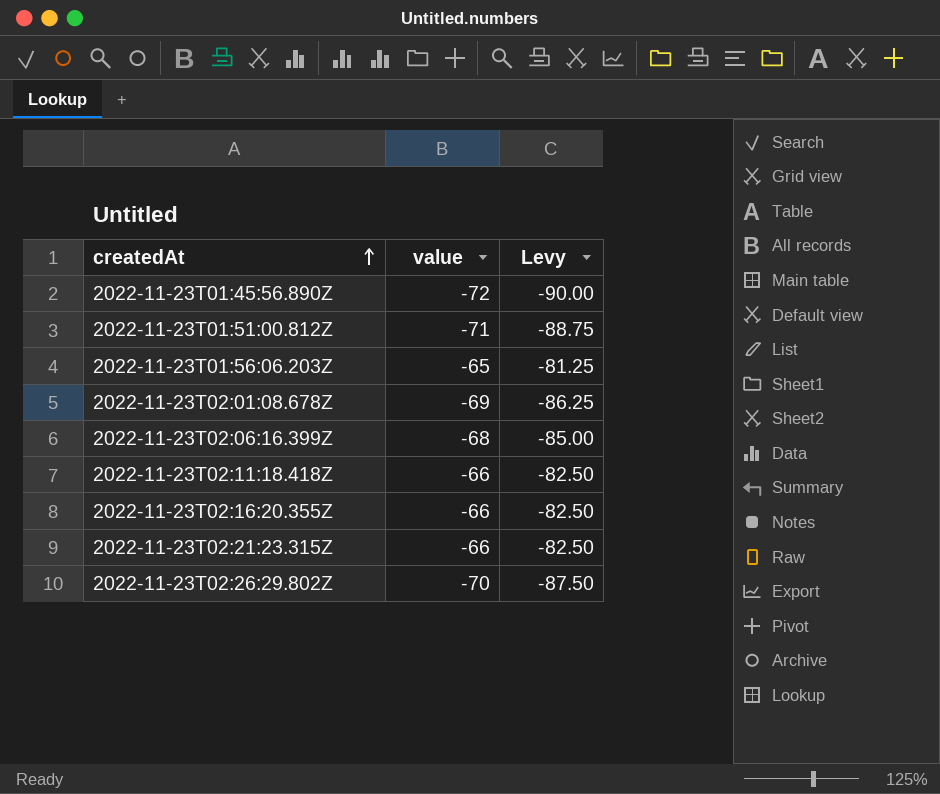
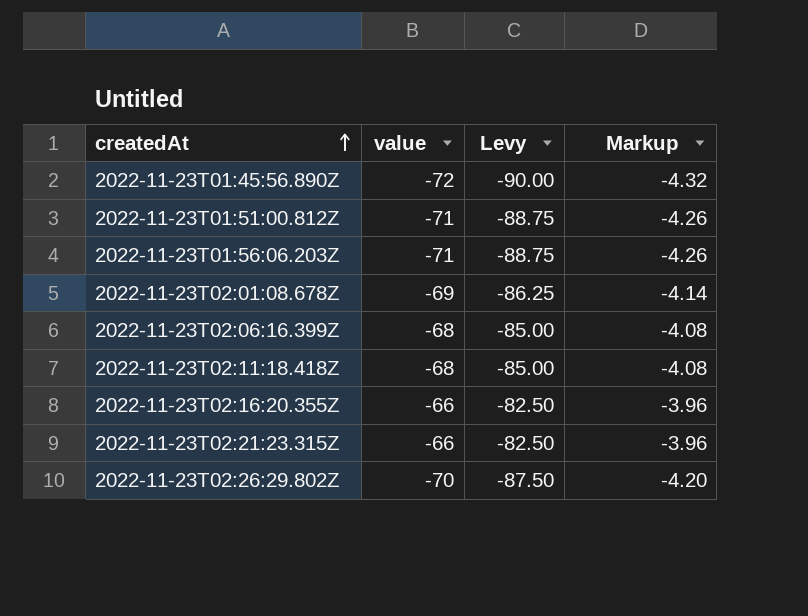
column Markup | formula: none -> [value] * 0.06
2022-11-23T01:56:06.203Z | value: -65 -> -71
2022-11-23T01:56:06.203Z | Levy: -81.25 -> -88.75
2022-11-23T02:11:18.418Z | value: -66 -> -68
2022-11-23T02:11:18.418Z | Levy: -82.50 -> -85.00

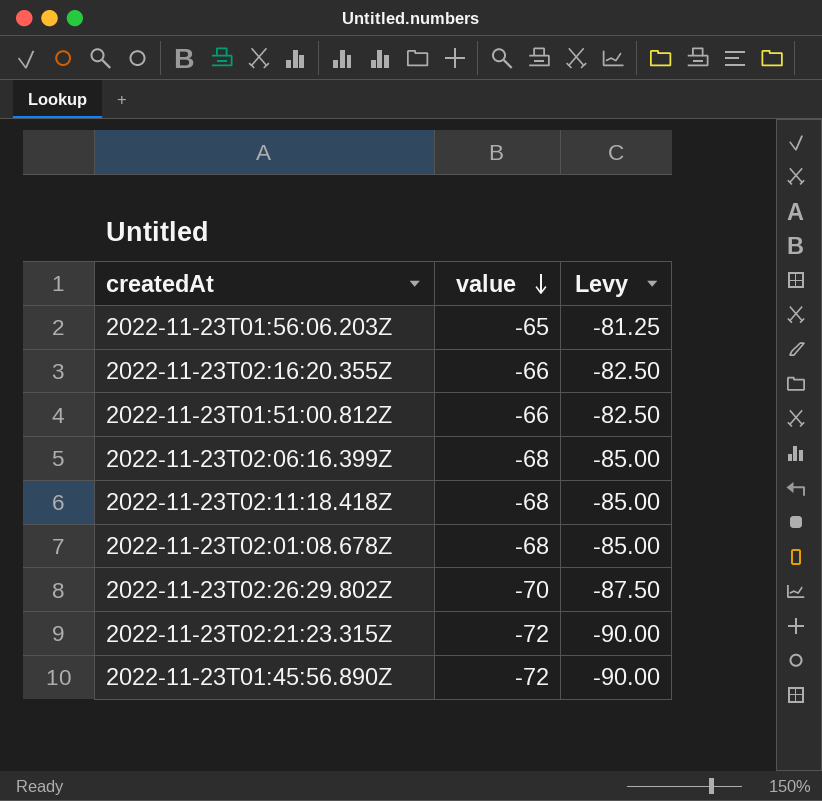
row order: createdAt ascending -> value descending
column Markup | formula: [value] * 0.06 -> none
2022-11-23T01:56:06.203Z | value: -71 -> -65
2022-11-23T01:56:06.203Z | Levy: -88.75 -> -81.25
2022-11-23T01:51:00.812Z | value: -71 -> -66
2022-11-23T01:51:00.812Z | Levy: -88.75 -> -82.50
2022-11-23T02:01:08.678Z | value: -69 -> -68
2022-11-23T02:01:08.678Z | Levy: -86.25 -> -85.00
2022-11-23T02:21:23.315Z | value: -66 -> -72
2022-11-23T02:21:23.315Z | Levy: -82.50 -> -90.00

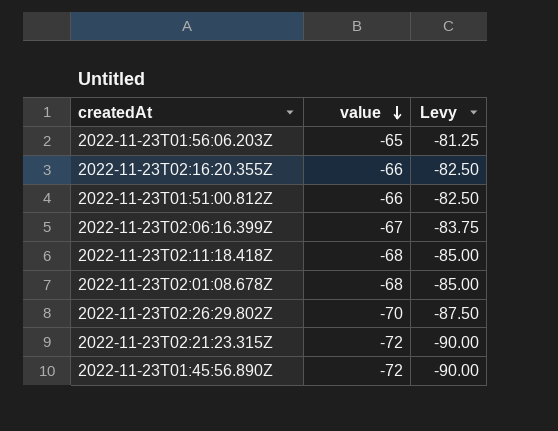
2022-11-23T02:06:16.399Z | value: -68 -> -67
2022-11-23T02:06:16.399Z | Levy: -85.00 -> -83.75

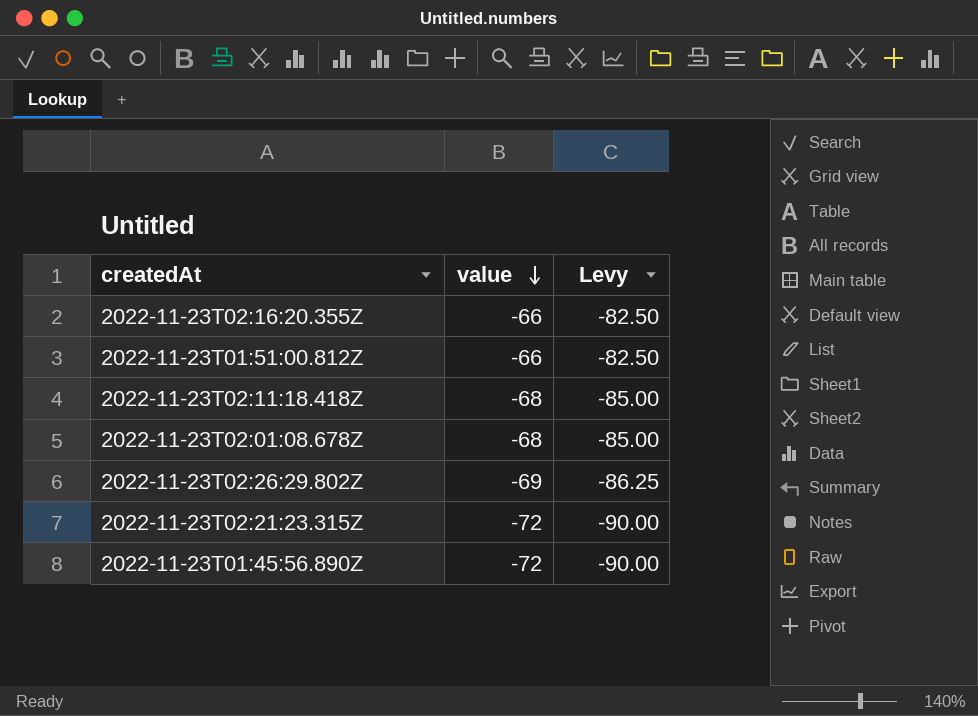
row 2022-11-23T01:56:06.203Z: -65 | -81.25 -> none
row 2022-11-23T02:06:16.399Z: -67 | -83.75 -> none
2022-11-23T02:26:29.802Z | value: -70 -> -69
2022-11-23T02:26:29.802Z | Levy: -87.50 -> -86.25

